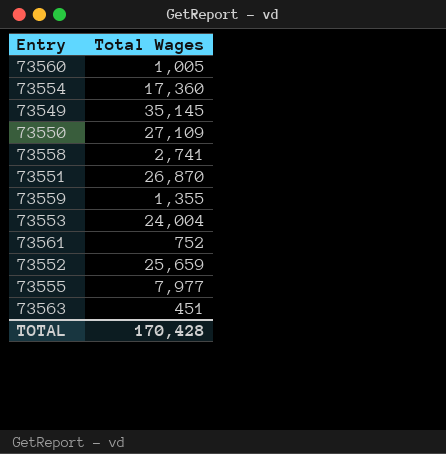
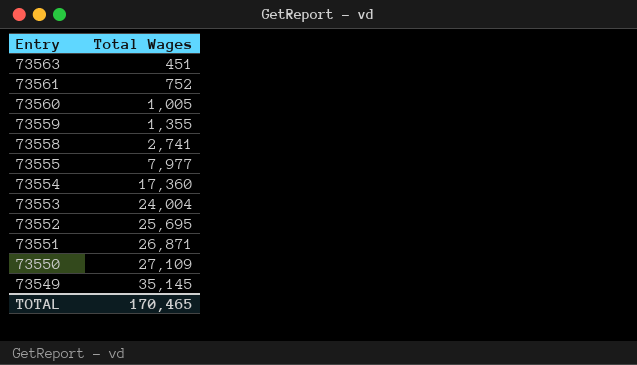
row order: none -> Entry descending
73552 | Total Wages: 25,659 -> 25,695
73551 | Total Wages: 26,870 -> 26,871
TOTAL | Total Wages: 170,428 -> 170,465

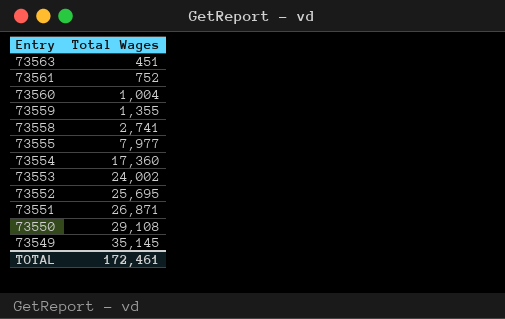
73560 | Total Wages: 1,005 -> 1,004
73553 | Total Wages: 24,004 -> 24,002
73550 | Total Wages: 27,109 -> 29,108
TOTAL | Total Wages: 170,465 -> 172,461

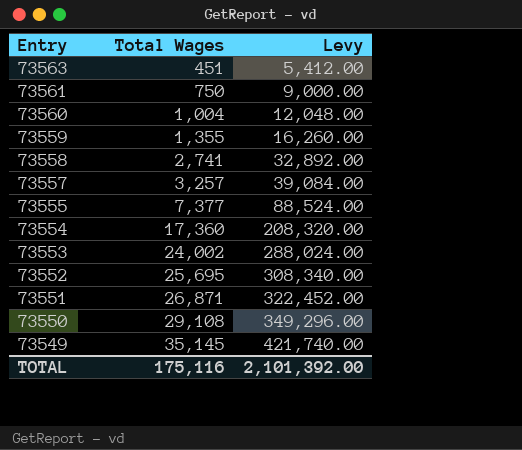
column Levy | formula: none -> [Total Wages] * 12
73561 | Total Wages: 752 -> 750
row 73557: none -> 3,257 | 39,084.00
73555 | Total Wages: 7,977 -> 7,377
TOTAL | Total Wages: 172,461 -> 175,116

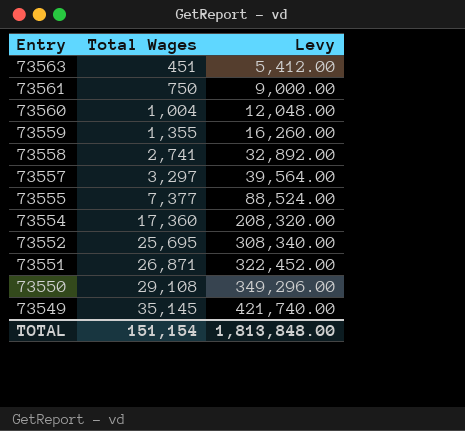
row 73553: 24,002 | 288,024.00 -> none
73557 | Total Wages: 3,257 -> 3,297
73557 | Levy: 39,084.00 -> 39,564.00
TOTAL | Total Wages: 175,116 -> 151,154
TOTAL | Levy: 2,101,392.00 -> 1,813,848.00

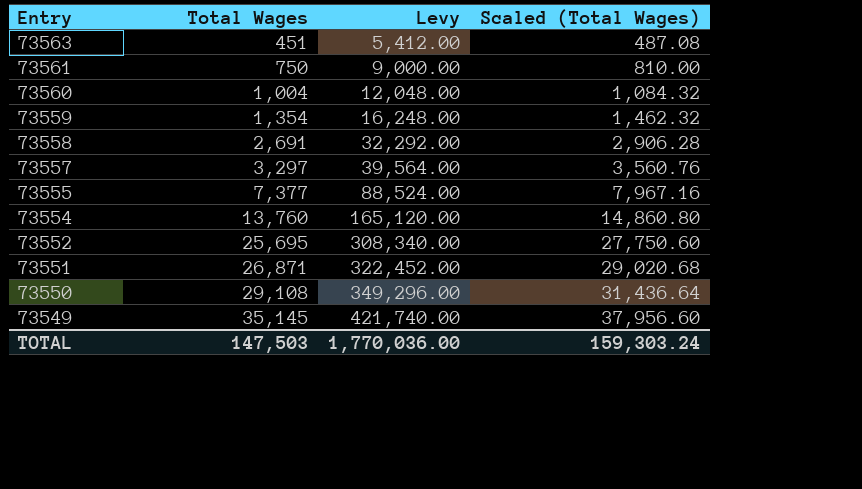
column Scaled (Total Wages) | formula: none -> [Total Wages] * 1.08
73559 | Total Wages: 1,355 -> 1,354
73559 | Levy: 16,260.00 -> 16,248.00
73558 | Total Wages: 2,741 -> 2,691
73558 | Levy: 32,892.00 -> 32,292.00
73554 | Total Wages: 17,360 -> 13,760
73554 | Levy: 208,320.00 -> 165,120.00
TOTAL | Total Wages: 151,154 -> 147,503
TOTAL | Levy: 1,813,848.00 -> 1,770,036.00

